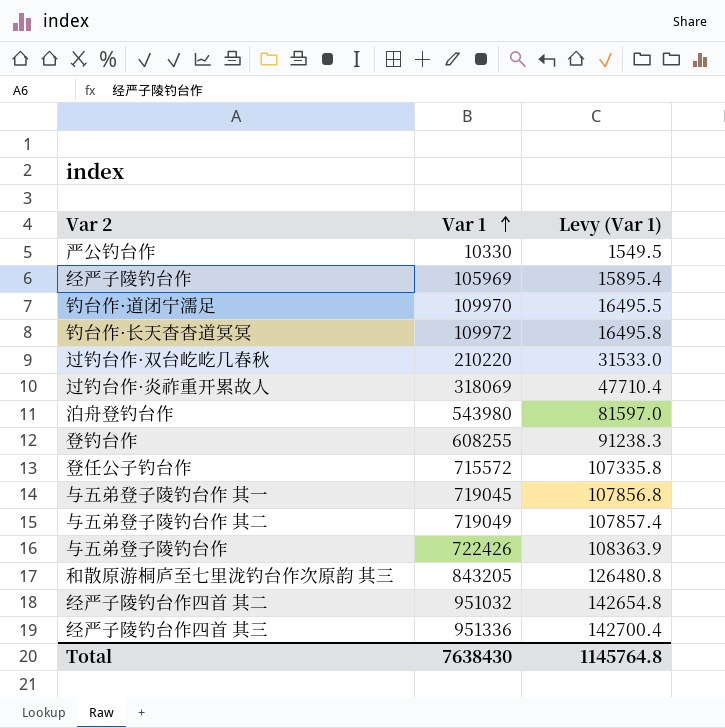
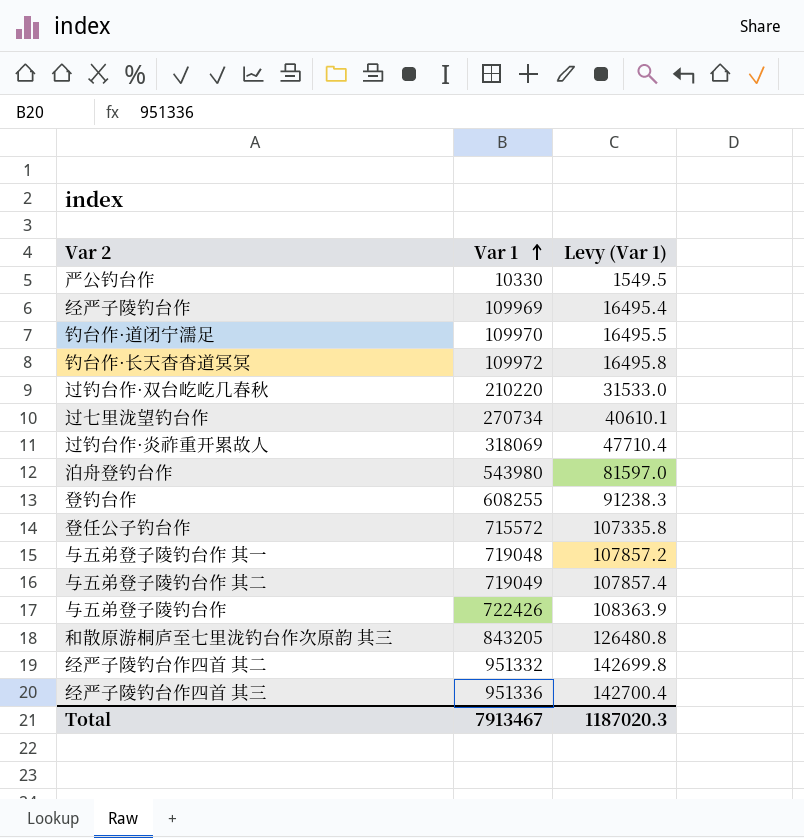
经严子陵钓台作 | Var 1: 105969 -> 109969
经严子陵钓台作 | Levy (Var 1): 15895.4 -> 16495.4
row 过七里泷望钓台作: none -> 270734 | 40610.1
与五弟登子陵钓台作 其一 | Var 1: 719045 -> 719048
与五弟登子陵钓台作 其一 | Levy (Var 1): 107856.8 -> 107857.2
经严子陵钓台作四首 其二 | Var 1: 951032 -> 951332
经严子陵钓台作四首 其二 | Levy (Var 1): 142654.8 -> 142699.8
Total | Var 1: 7638430 -> 7913467
Total | Levy (Var 1): 1145764.8 -> 1187020.3

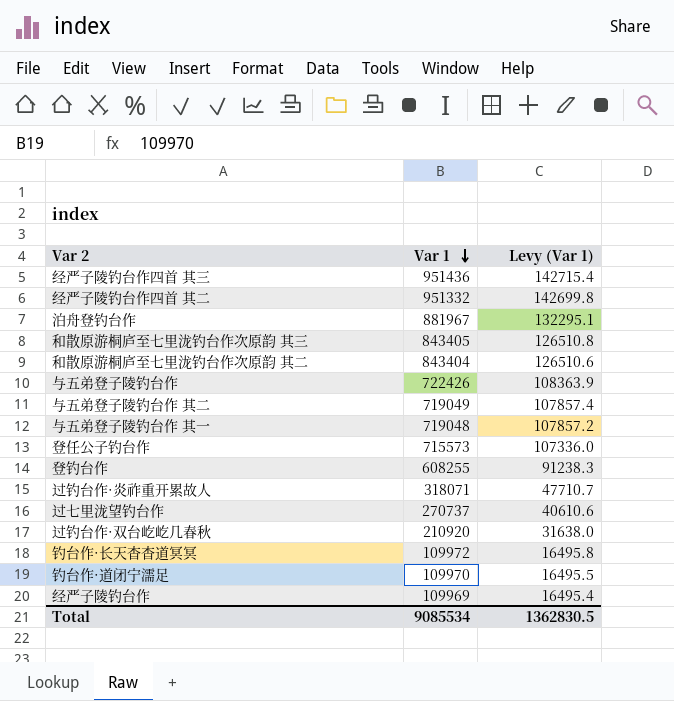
row order: Var 1 ascending -> Var 1 descending
row 严公钓台作: 10330 | 1549.5 -> none
经严子陵钓台作四首 其三 | Var 1: 951336 -> 951436
经严子陵钓台作四首 其三 | Levy (Var 1): 142700.4 -> 142715.4
泊舟登钓台作 | Var 1: 543980 -> 881967
泊舟登钓台作 | Levy (Var 1): 81597.0 -> 132295.1
和散原游桐庐至七里泷钓台作次原韵 其三 | Var 1: 843205 -> 843405
和散原游桐庐至七里泷钓台作次原韵 其三 | Levy (Var 1): 126480.8 -> 126510.8
row 和散原游桐庐至七里泷钓台作次原韵 其二: none -> 843404 | 126510.6
登任公子钓台作 | Var 1: 715572 -> 715573
登任公子钓台作 | Levy (Var 1): 107335.8 -> 107336.0
过钓台作·炎祚重开累故人 | Var 1: 318069 -> 318071
过钓台作·炎祚重开累故人 | Levy (Var 1): 47710.4 -> 47710.7
过七里泷望钓台作 | Var 1: 270734 -> 270737
过七里泷望钓台作 | Levy (Var 1): 40610.1 -> 40610.6
过钓台作·双台屹屹几春秋 | Var 1: 210220 -> 210920
过钓台作·双台屹屹几春秋 | Levy (Var 1): 31533.0 -> 31638.0
Total | Var 1: 7913467 -> 9085534
Total | Levy (Var 1): 1187020.3 -> 1362830.5

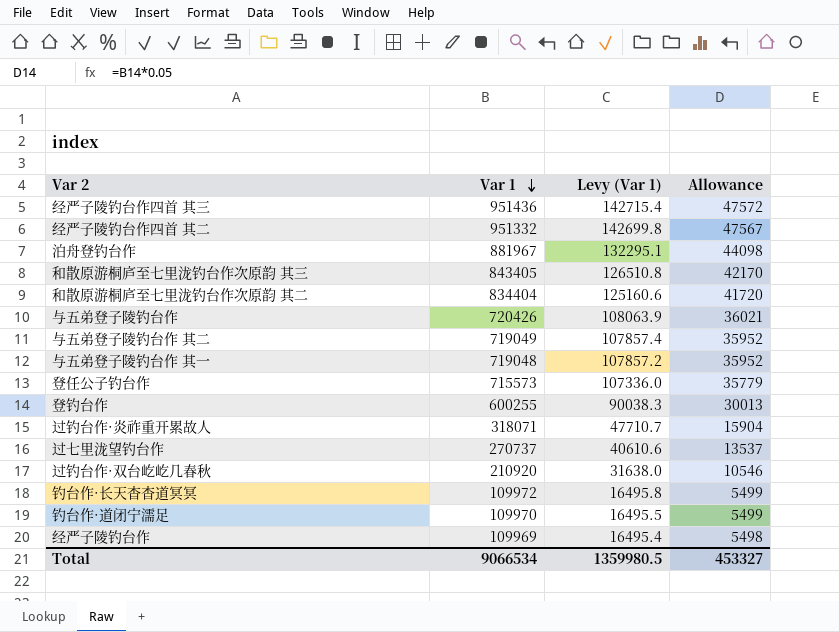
column Allowance | formula: none -> [Var 1] * 0.05
和散原游桐庐至七里泷钓台作次原韵 其二 | Var 1: 843404 -> 834404
和散原游桐庐至七里泷钓台作次原韵 其二 | Levy (Var 1): 126510.6 -> 125160.6
与五弟登子陵钓台作 | Var 1: 722426 -> 720426
与五弟登子陵钓台作 | Levy (Var 1): 108363.9 -> 108063.9
登钓台作 | Var 1: 608255 -> 600255
登钓台作 | Levy (Var 1): 91238.3 -> 90038.3
Total | Var 1: 9085534 -> 9066534
Total | Levy (Var 1): 1362830.5 -> 1359980.5

